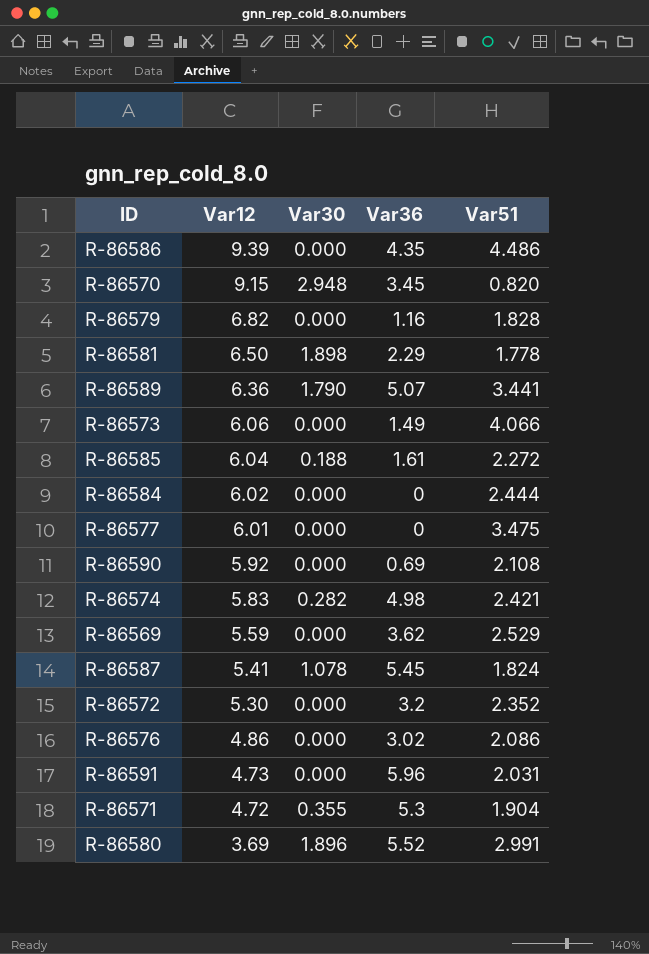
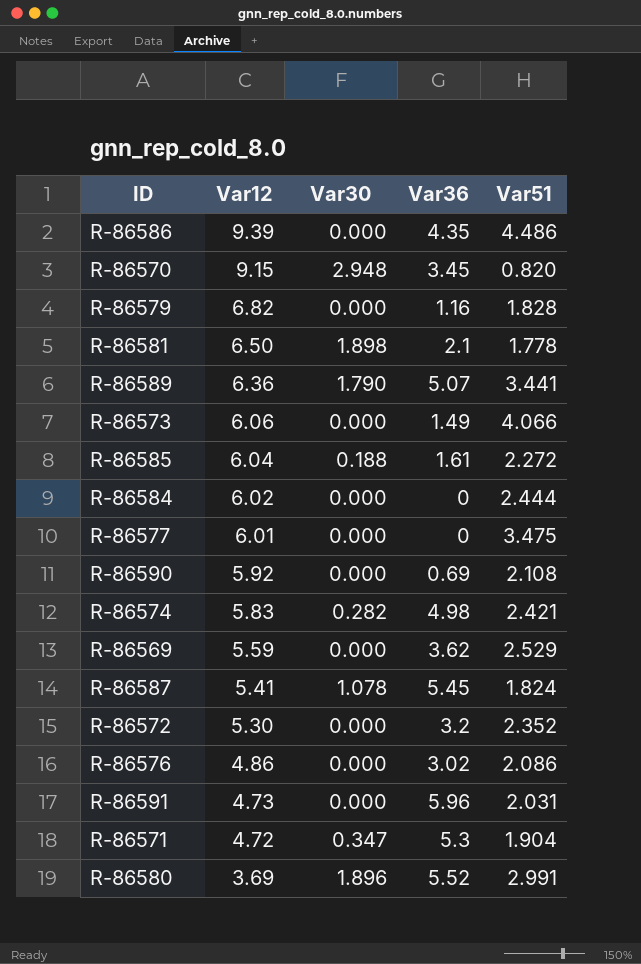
R-86581 | Var36: 2.29 -> 2.1
R-86571 | Var30: 0.355 -> 0.347

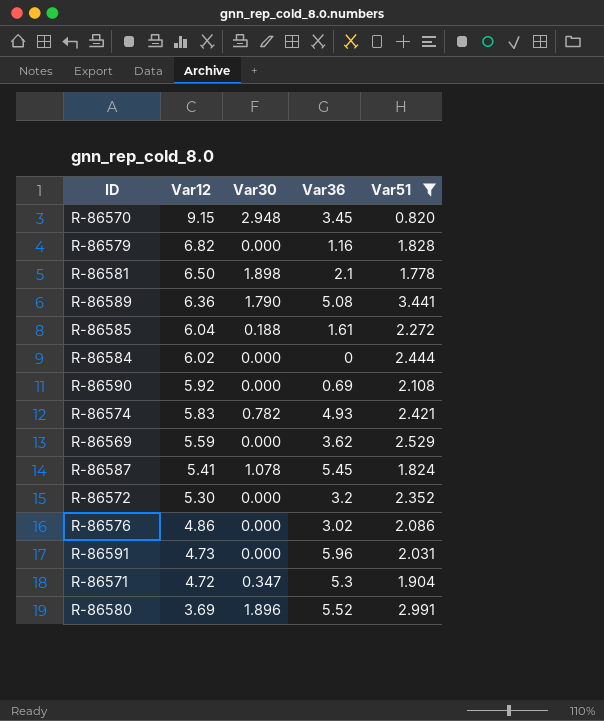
filter: none -> Var51 <= 3.441
R-86589 | Var36: 5.07 -> 5.08
R-86574 | Var30: 0.282 -> 0.782
R-86574 | Var36: 4.98 -> 4.93

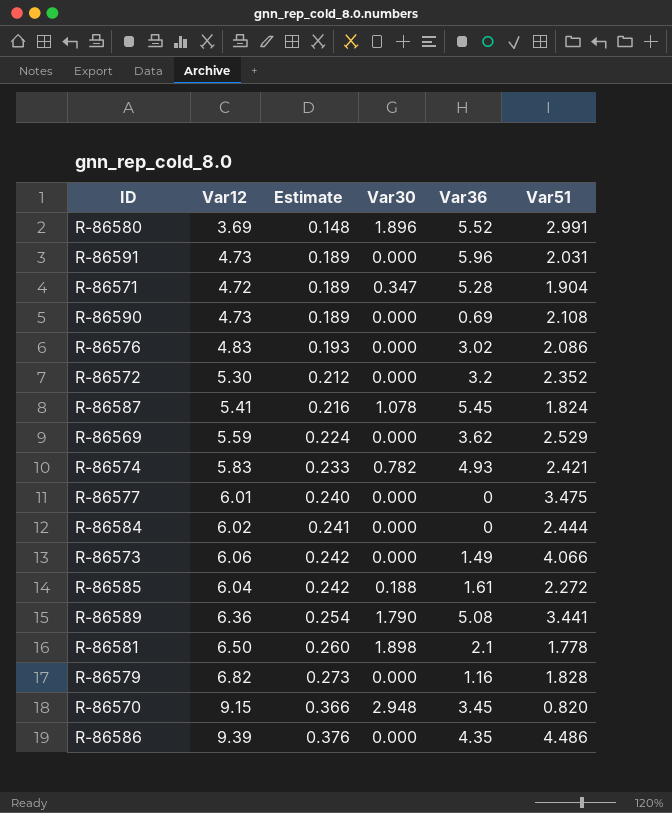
filter: Var51 <= 3.441 -> none
row order: Var12 descending -> Estimate ascending
column Estimate | formula: none -> [Var12] * 0.04
R-86571 | Var36: 5.3 -> 5.28
R-86590 | Var12: 5.92 -> 4.73
R-86576 | Var12: 4.86 -> 4.83

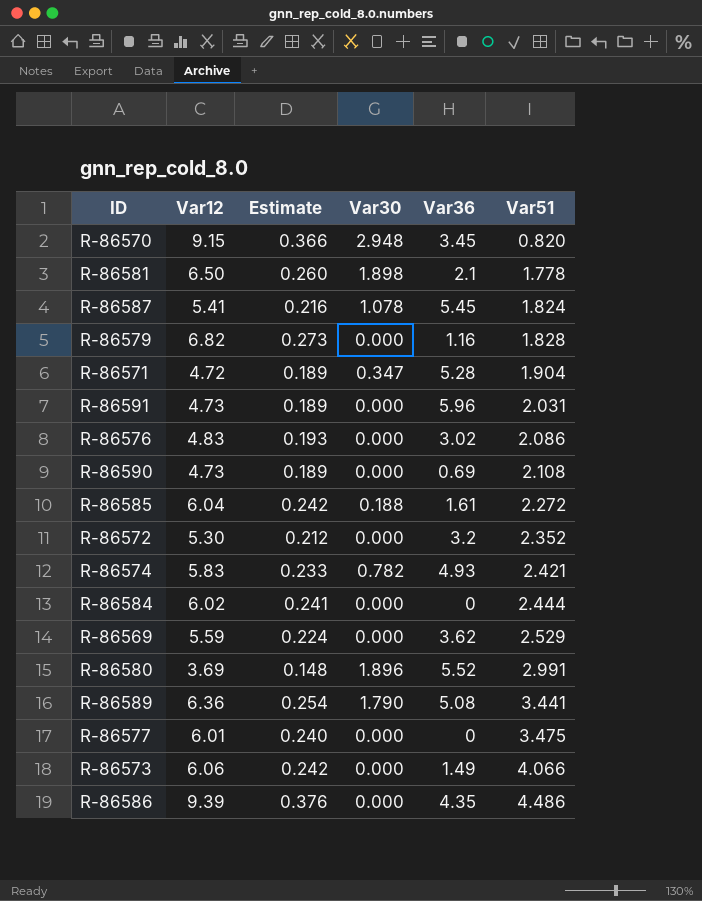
row order: Estimate ascending -> Var51 ascending

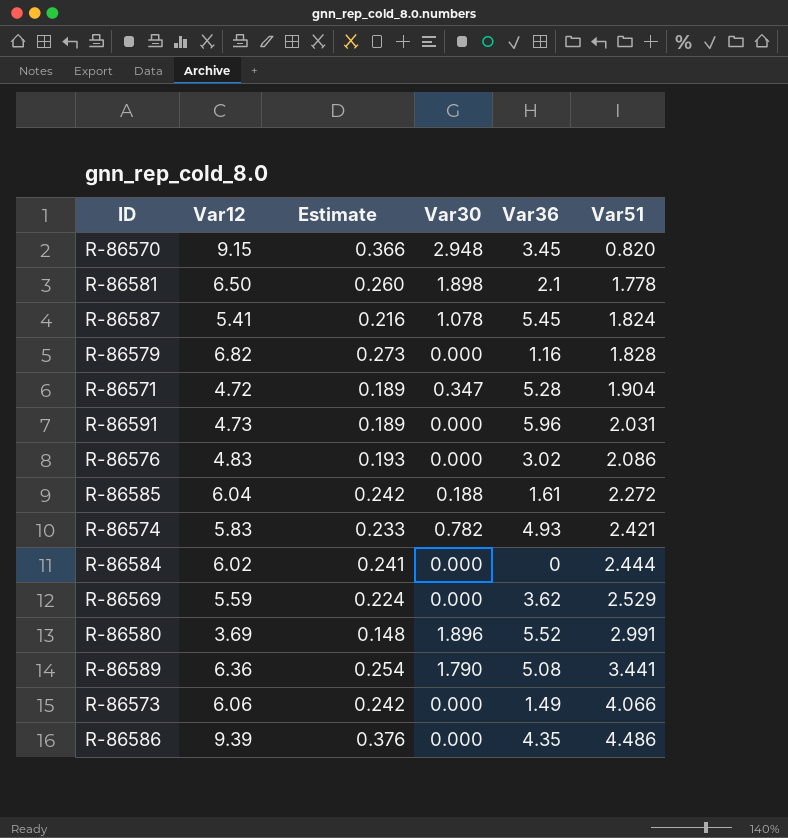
row R-86590: 4.73 | 0.189 | 0.000 | 0.69 | 2.108 -> none
row R-86572: 5.30 | 0.212 | 0.000 | 3.2 | 2.352 -> none
row R-86577: 6.01 | 0.240 | 0.000 | 0 | 3.475 -> none

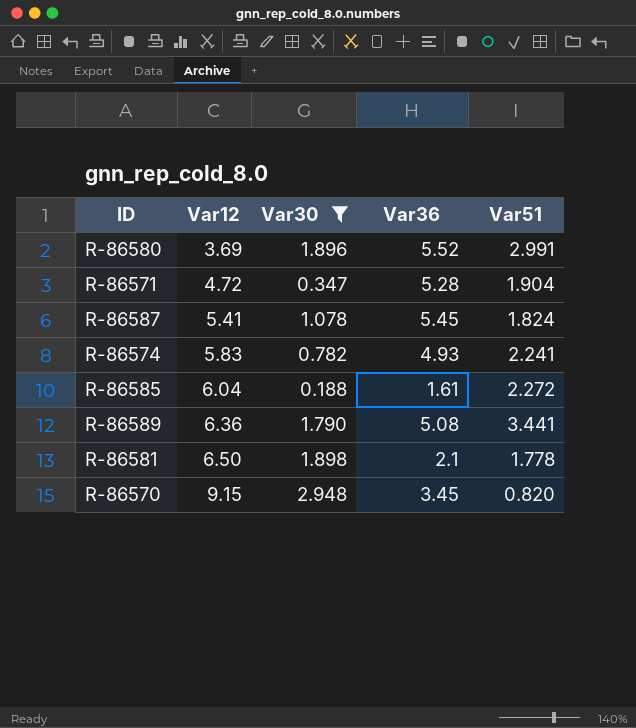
filter: none -> Var30 != 0.000
row order: Var51 ascending -> Var12 ascending
column Estimate | formula: [Var12] * 0.04 -> none
R-86574 | Var51: 2.421 -> 2.241

